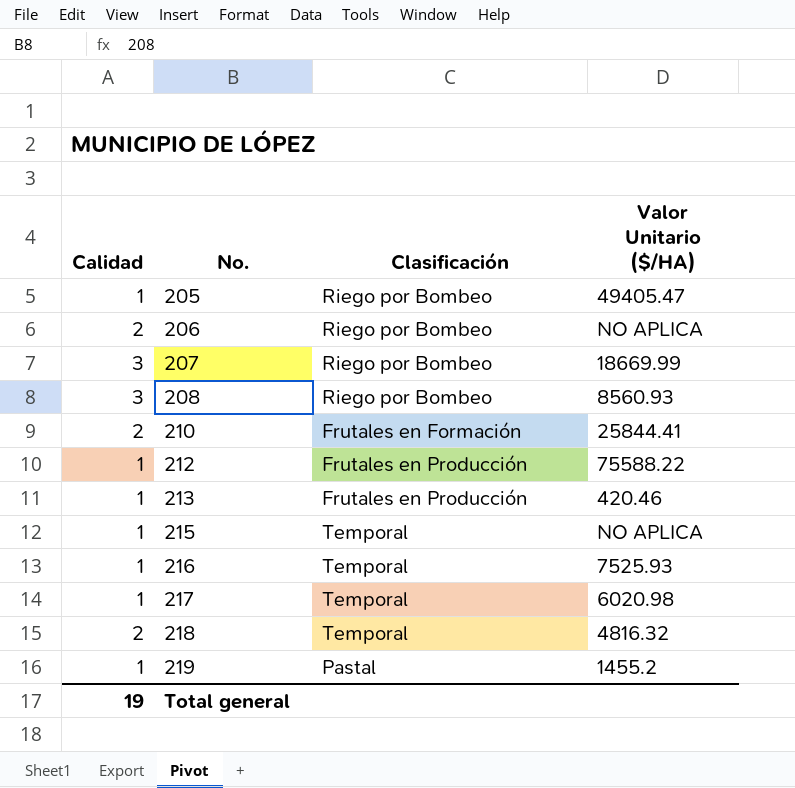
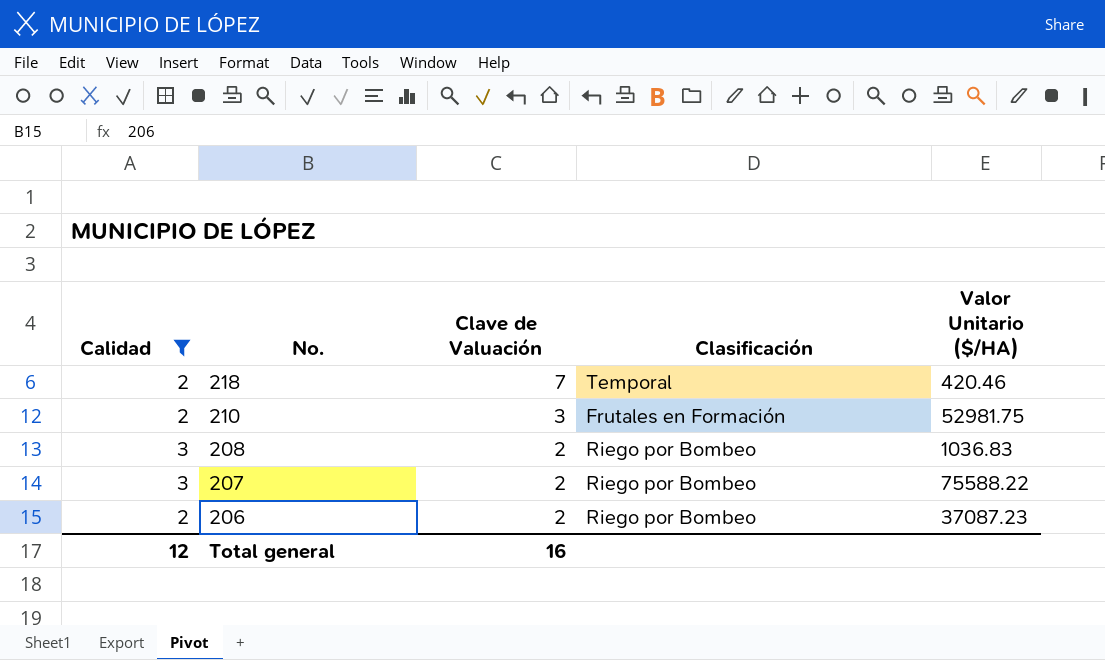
filter: none -> Calidad != 1
row order: No. ascending -> No. descending
column Clave de Valuación | position: none -> 3
218 | Valor Unitario ($/HA): 4816.32 -> 420.46
210 | Valor Unitario ($/HA): 25844.41 -> 52981.75
208 | Valor Unitario ($/HA): 8560.93 -> 1036.83
207 | Valor Unitario ($/HA): 18669.99 -> 75588.22
206 | Valor Unitario ($/HA): NO APLICA -> 37087.23
Total general | Calidad: 19 -> 12

